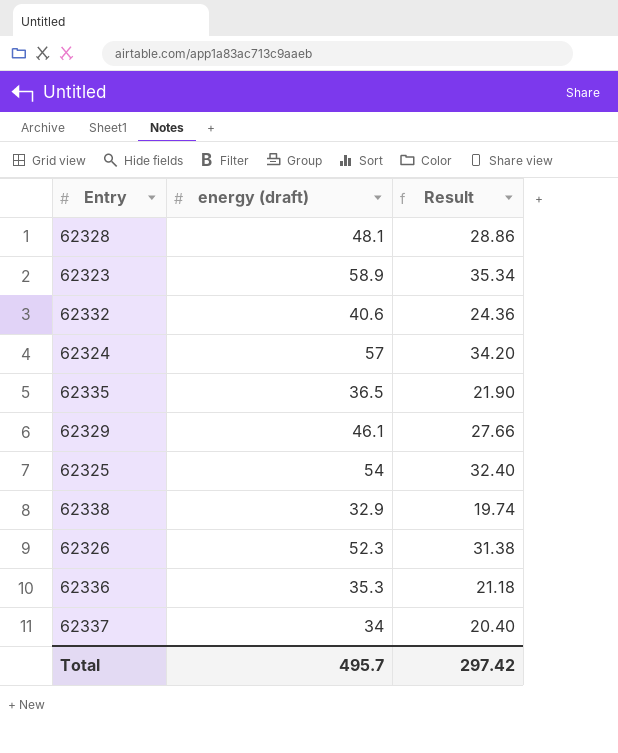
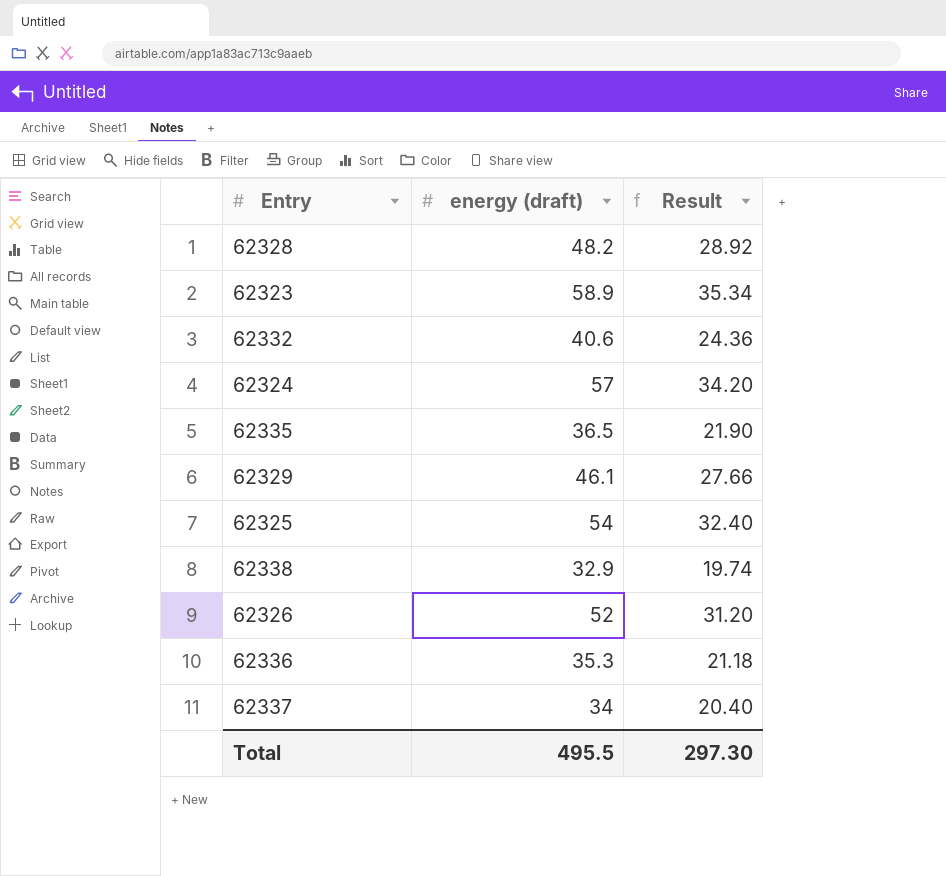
62328 | energy (draft): 48.1 -> 48.2
62328 | Result: 28.86 -> 28.92
62326 | energy (draft): 52.3 -> 52
62326 | Result: 31.38 -> 31.20
Total | energy (draft): 495.7 -> 495.5
Total | Result: 297.42 -> 297.30

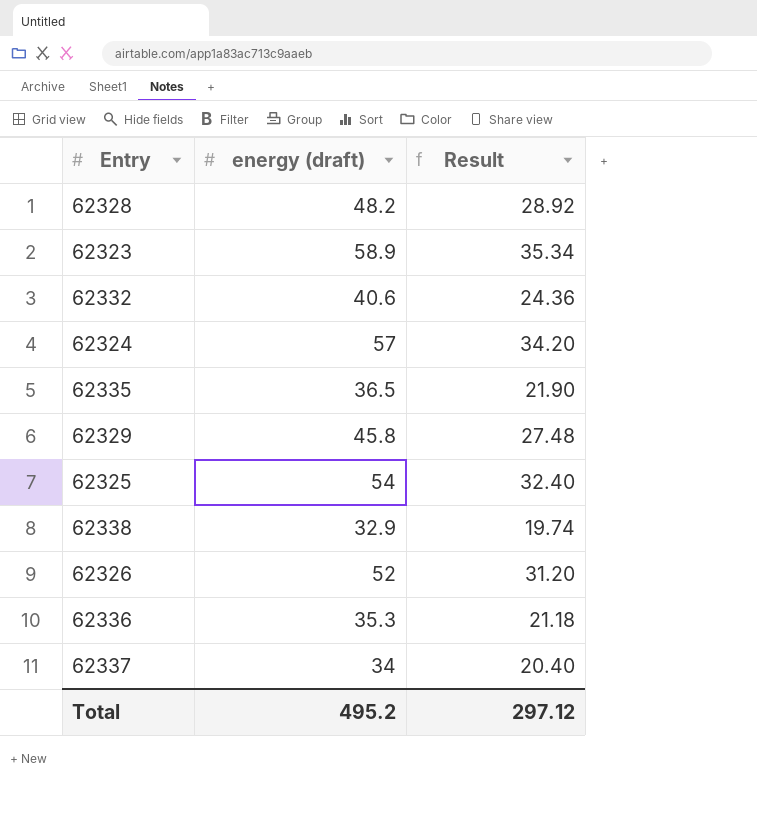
62329 | energy (draft): 46.1 -> 45.8
62329 | Result: 27.66 -> 27.48
Total | energy (draft): 495.5 -> 495.2
Total | Result: 297.30 -> 297.12

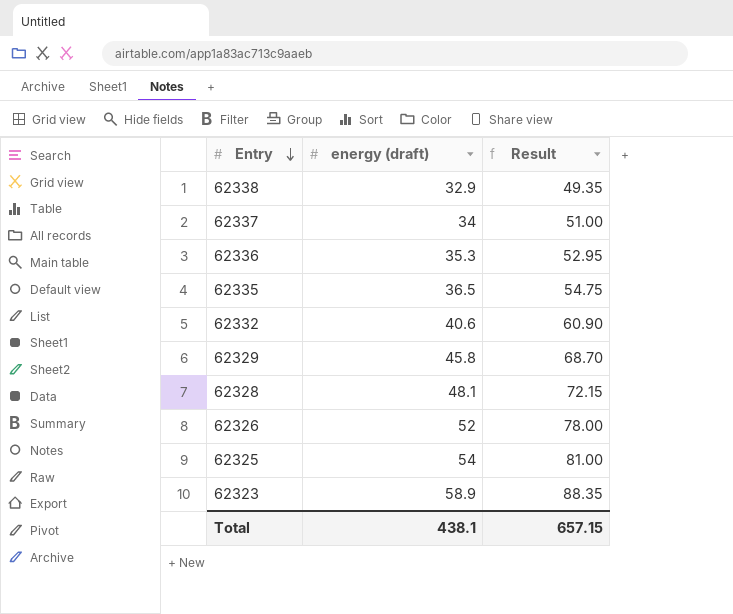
row order: none -> Entry descending
column Result | formula: [energy (draft)] * 0.6 -> [energy (draft)] * 1.5
row 62324: 57 | 34.20 -> none
62328 | energy (draft): 48.2 -> 48.1
Total | energy (draft): 495.2 -> 438.1
Total | Result: 297.12 -> 657.15

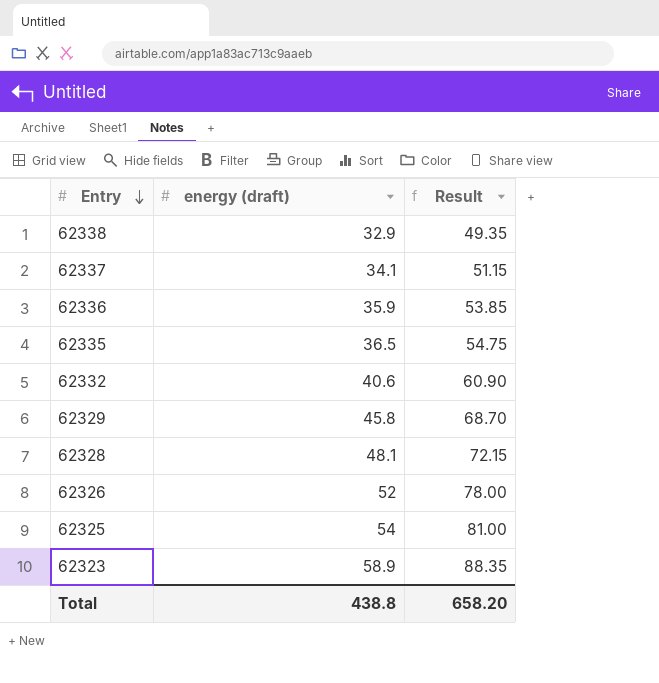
62337 | energy (draft): 34 -> 34.1
62337 | Result: 51.00 -> 51.15
62336 | energy (draft): 35.3 -> 35.9
62336 | Result: 52.95 -> 53.85
Total | energy (draft): 438.1 -> 438.8
Total | Result: 657.15 -> 658.20

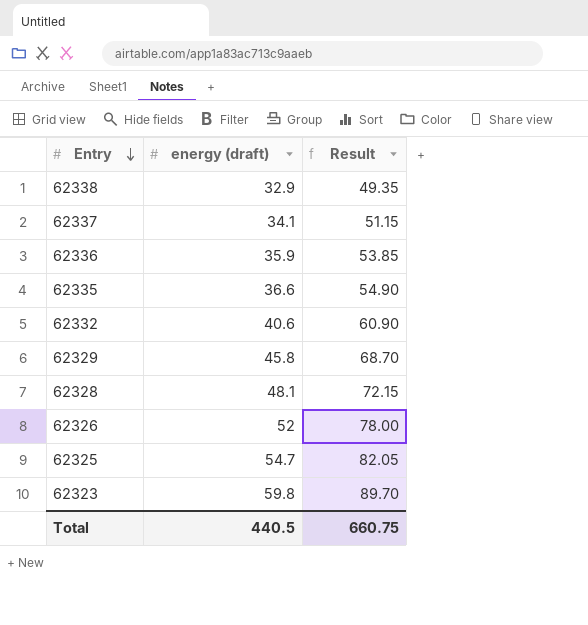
62335 | energy (draft): 36.5 -> 36.6
62335 | Result: 54.75 -> 54.90
62325 | energy (draft): 54 -> 54.7
62325 | Result: 81.00 -> 82.05
62323 | energy (draft): 58.9 -> 59.8
62323 | Result: 88.35 -> 89.70
Total | energy (draft): 438.8 -> 440.5
Total | Result: 658.20 -> 660.75

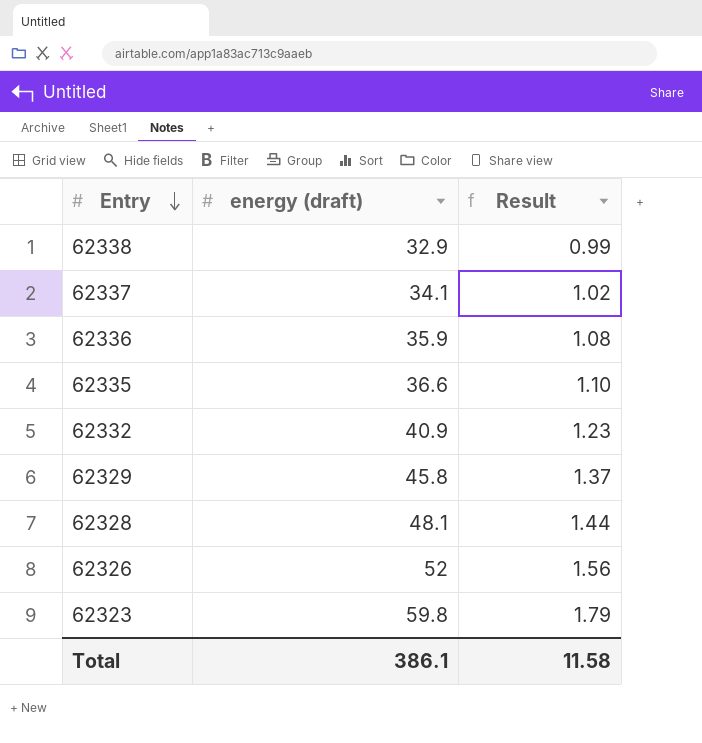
column Result | formula: [energy (draft)] * 1.5 -> [energy (draft)] * 0.03
row 62325: 54.7 | 82.05 -> none
62332 | energy (draft): 40.6 -> 40.9
Total | energy (draft): 440.5 -> 386.1
Total | Result: 660.75 -> 11.58

